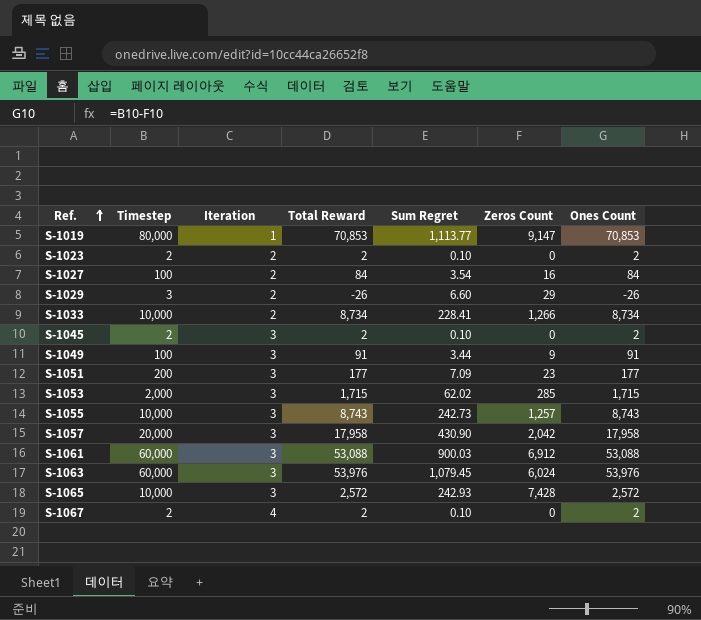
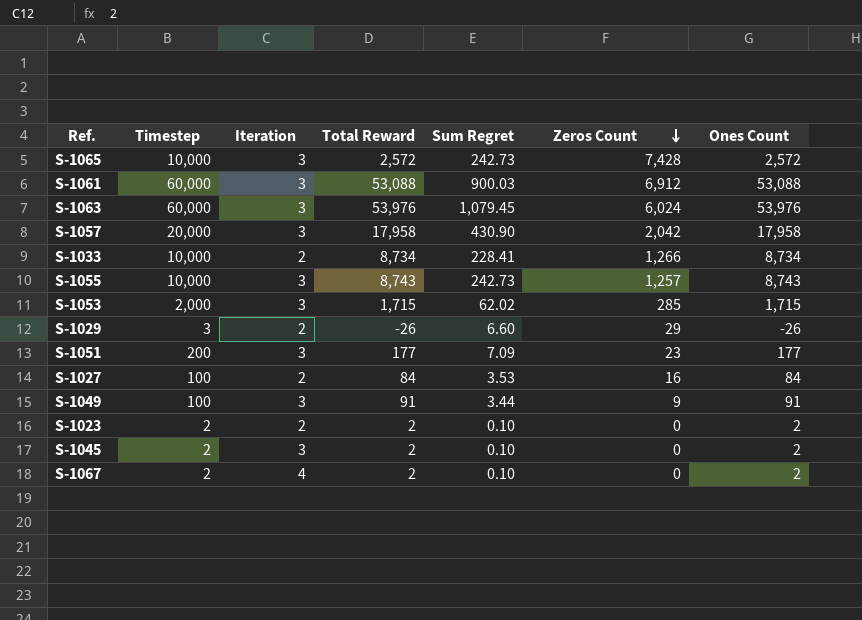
row order: Ref. ascending -> Zeros Count descending
row S-1019: 80,000 | 1 | 70,853 | 1,113.77 | 9,147 | 70,853 -> none
S-1065 | Sum Regret: 242.93 -> 242.73
S-1027 | Sum Regret: 3.54 -> 3.53

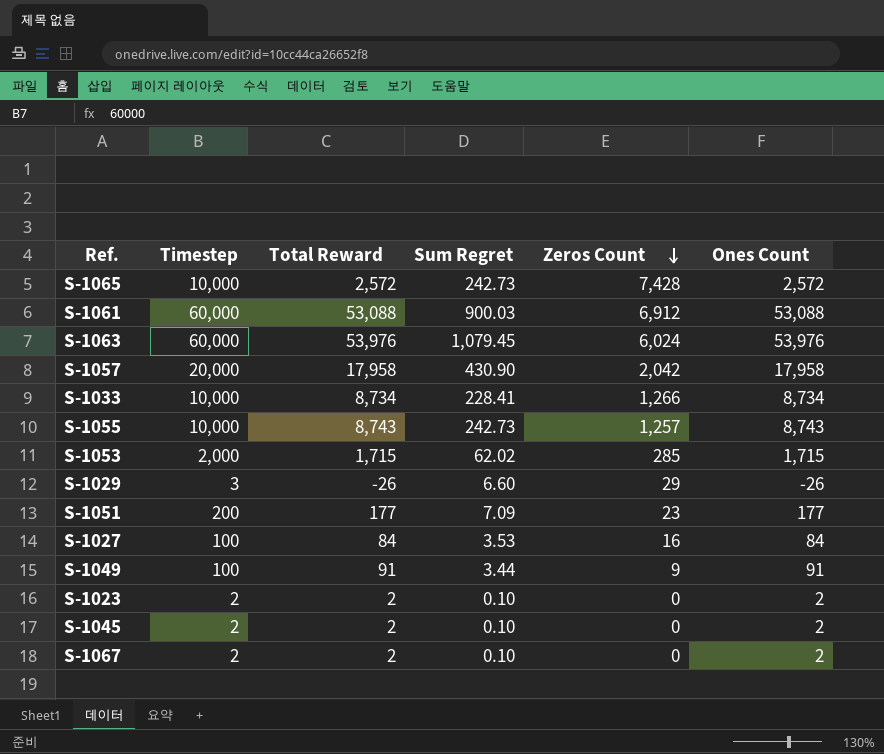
column Iteration | position: 3 -> none

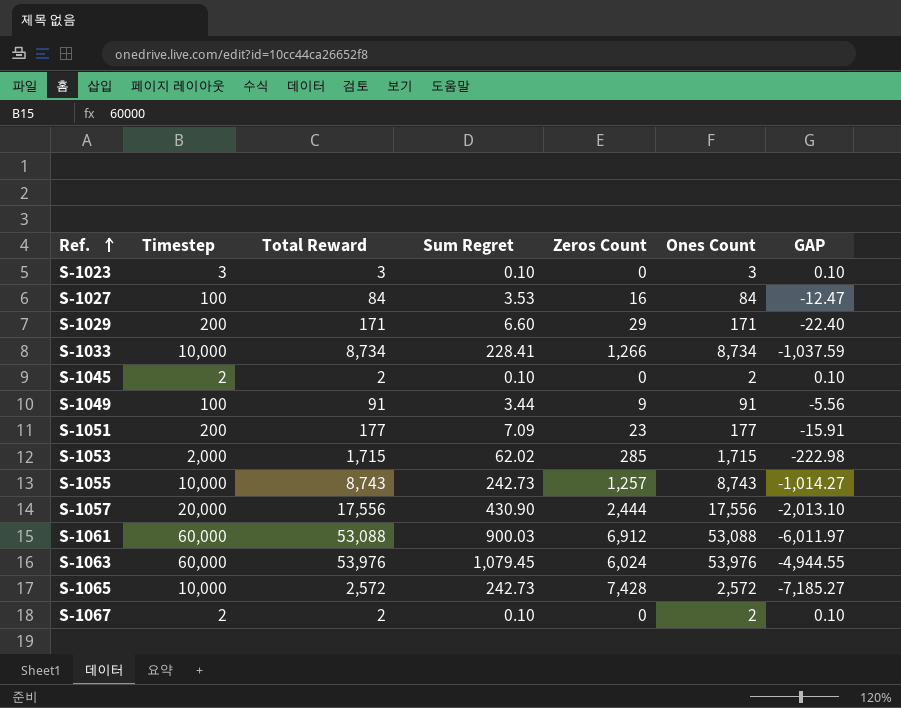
row order: Zeros Count descending -> Ref. ascending
column GAP | formula: none -> [Sum Regret] - [Zeros Count]
S-1023 | Timestep: 2 -> 3
S-1023 | Total Reward: 2 -> 3
S-1023 | Ones Count: 2 -> 3
S-1029 | Timestep: 3 -> 200
S-1029 | Total Reward: -26 -> 171
S-1029 | Ones Count: -26 -> 171
S-1057 | Total Reward: 17,958 -> 17,556
S-1057 | Zeros Count: 2,042 -> 2,444
S-1057 | Ones Count: 17,958 -> 17,556

